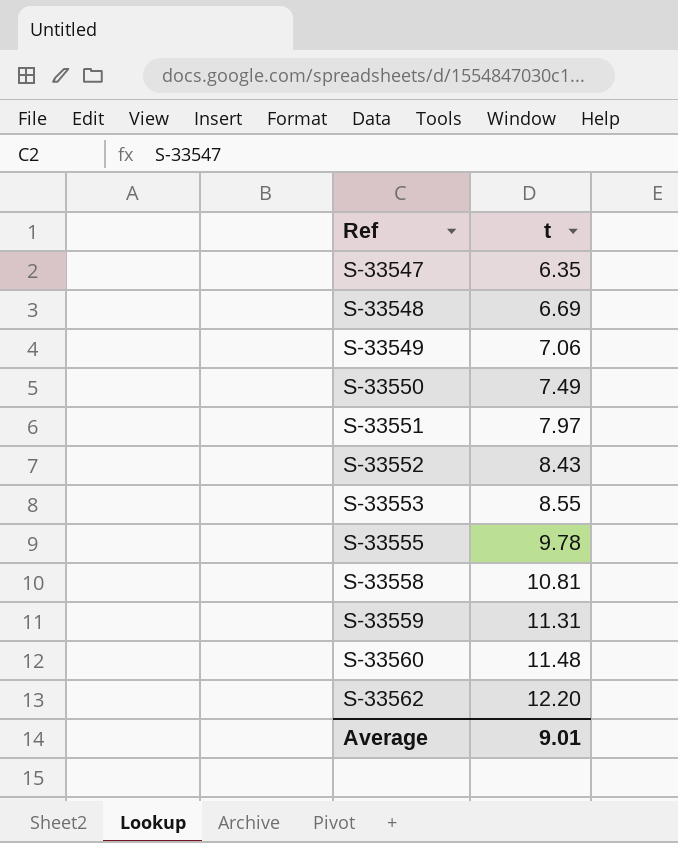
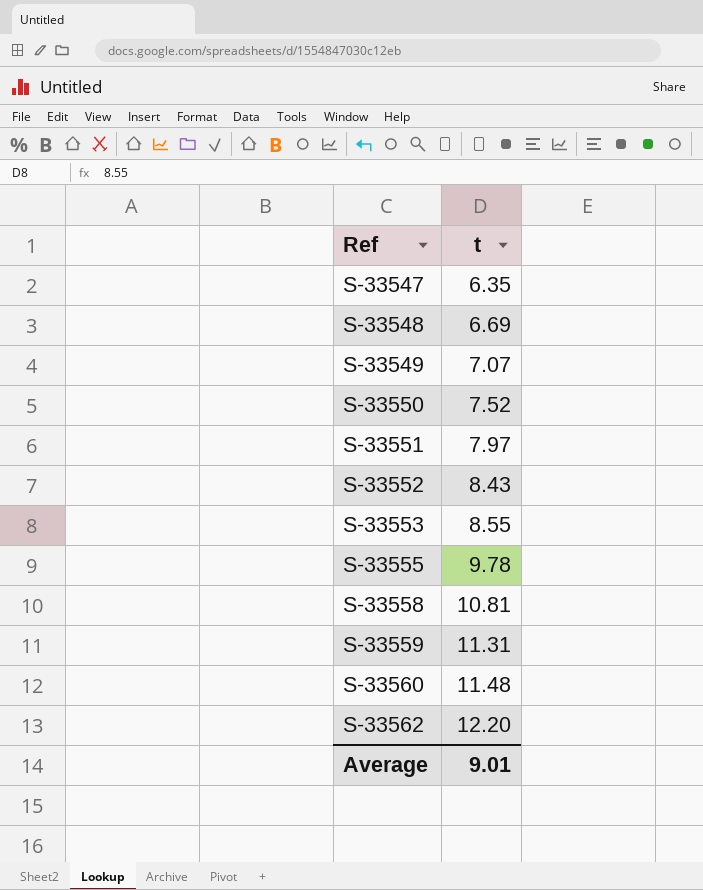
S-33549 | t: 7.06 -> 7.07
S-33550 | t: 7.49 -> 7.52

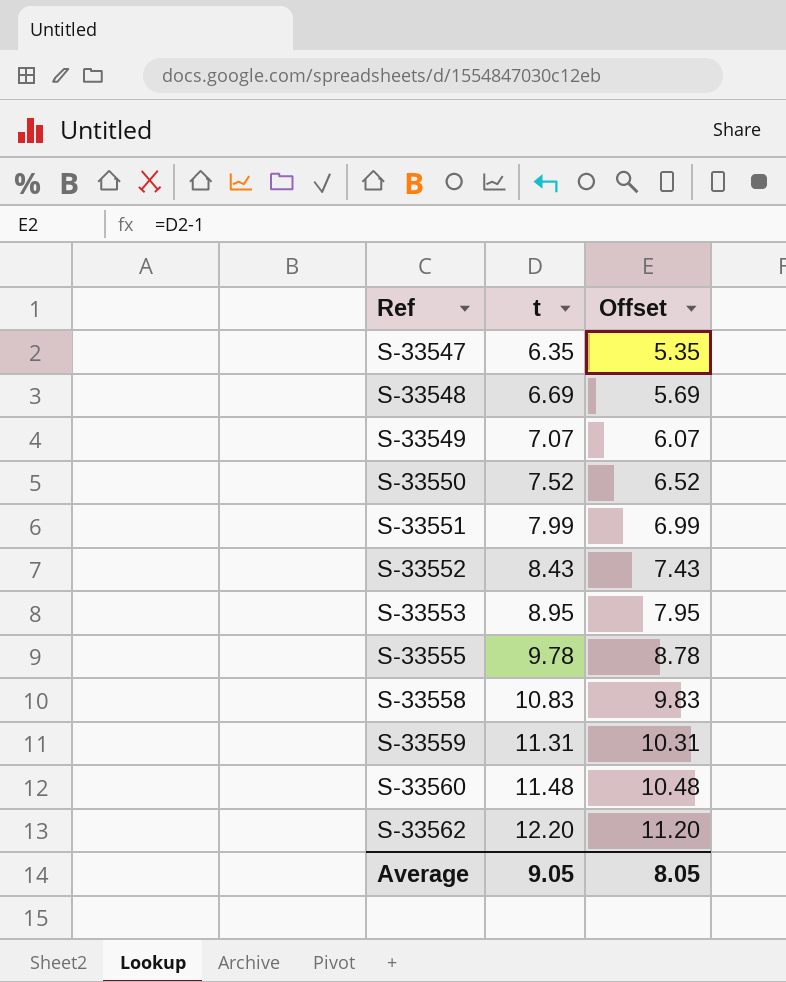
column Offset | formula: none -> [t] - 1
S-33551 | t: 7.97 -> 7.99
S-33553 | t: 8.55 -> 8.95
S-33558 | t: 10.81 -> 10.83
Average | t: 9.01 -> 9.05

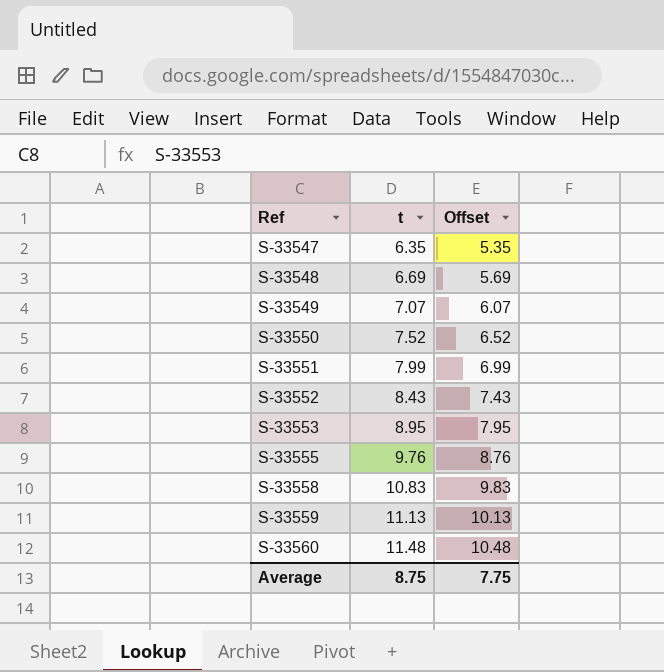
row S-33562: 12.20 | 11.20 -> none
S-33555 | t: 9.78 -> 9.76
S-33555 | Offset: 8.78 -> 8.76
S-33559 | t: 11.31 -> 11.13
S-33559 | Offset: 10.31 -> 10.13
Average | t: 9.05 -> 8.75
Average | Offset: 8.05 -> 7.75

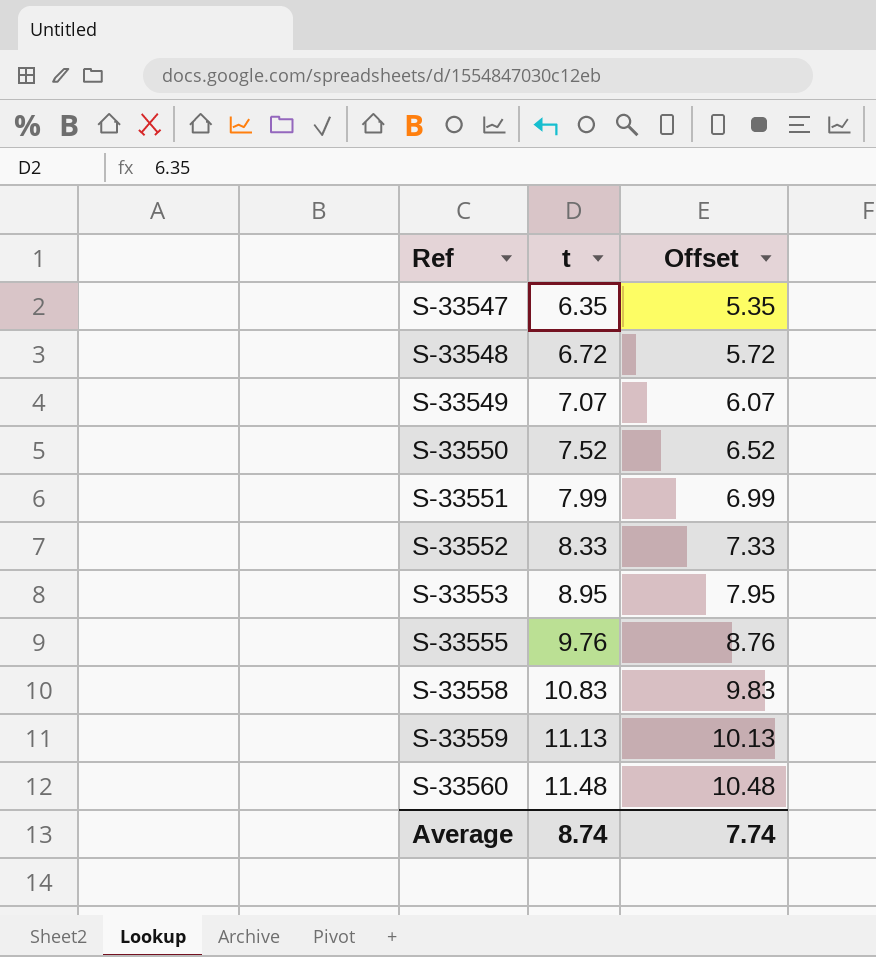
S-33548 | t: 6.69 -> 6.72
S-33548 | Offset: 5.69 -> 5.72
S-33552 | t: 8.43 -> 8.33
S-33552 | Offset: 7.43 -> 7.33
Average | t: 8.75 -> 8.74
Average | Offset: 7.75 -> 7.74

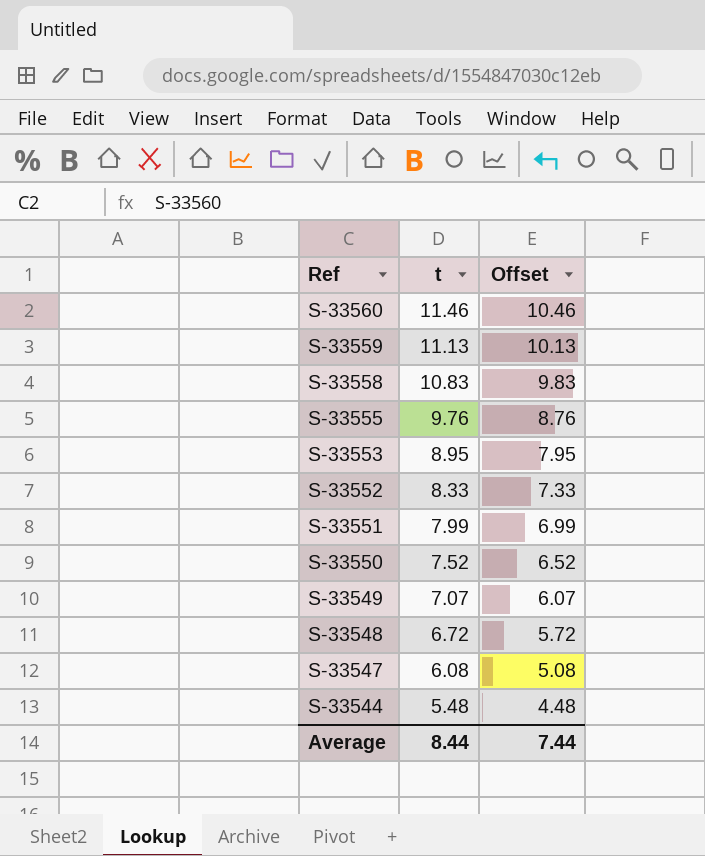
row order: Ref ascending -> Ref descending
S-33560 | t: 11.48 -> 11.46
S-33560 | Offset: 10.48 -> 10.46
S-33547 | t: 6.35 -> 6.08
S-33547 | Offset: 5.35 -> 5.08
row S-33544: none -> 5.48 | 4.48
Average | t: 8.74 -> 8.44
Average | Offset: 7.74 -> 7.44

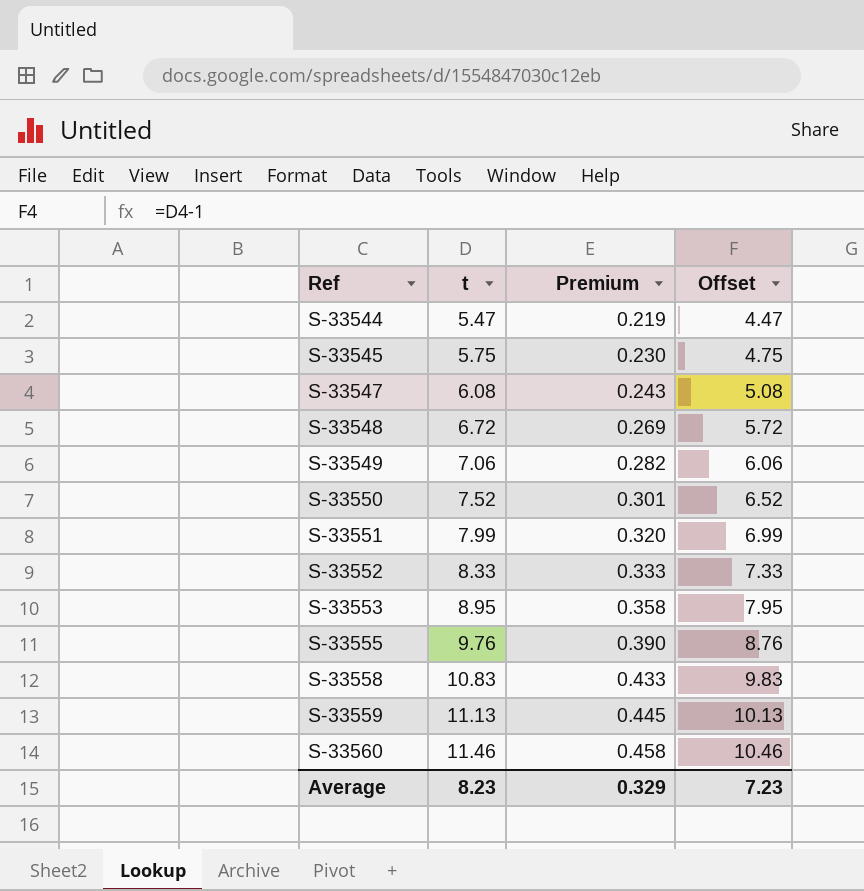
row order: Ref descending -> Ref ascending
column Premium | formula: none -> [t] * 0.04
S-33544 | t: 5.48 -> 5.47
S-33544 | Offset: 4.48 -> 4.47
row S-33545: none -> 5.75 | 0.230 | 4.75
S-33549 | t: 7.07 -> 7.06
S-33549 | Offset: 6.07 -> 6.06
Average | t: 8.44 -> 8.23
Average | Offset: 7.44 -> 7.23

